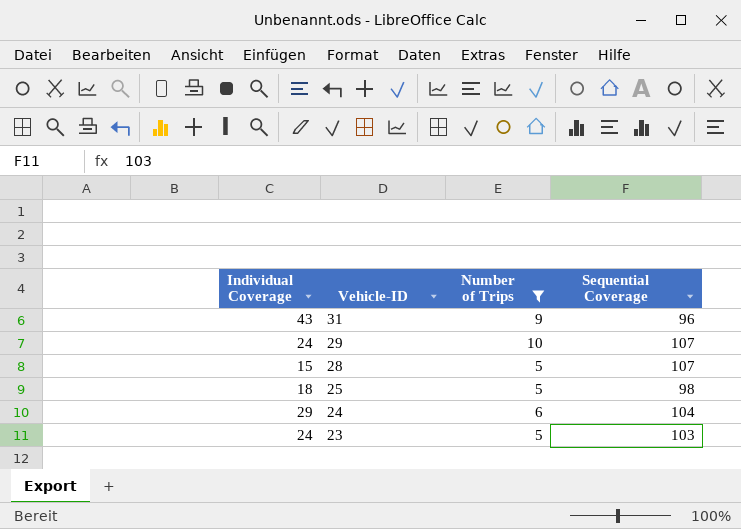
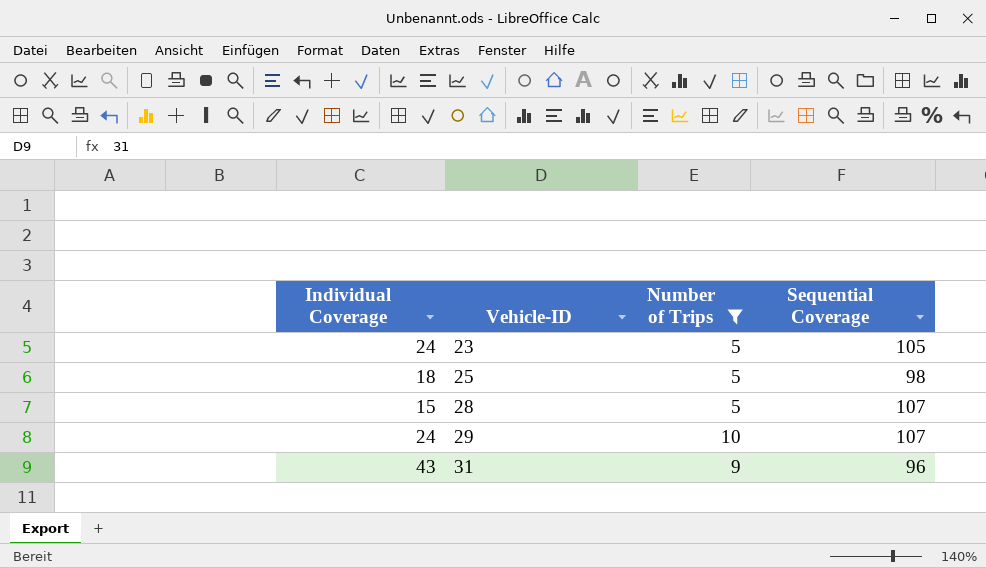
row order: Vehicle-ID descending -> Vehicle-ID ascending
row 24: 29 | 6 | 104 -> none
23 | Sequential Coverage: 103 -> 105

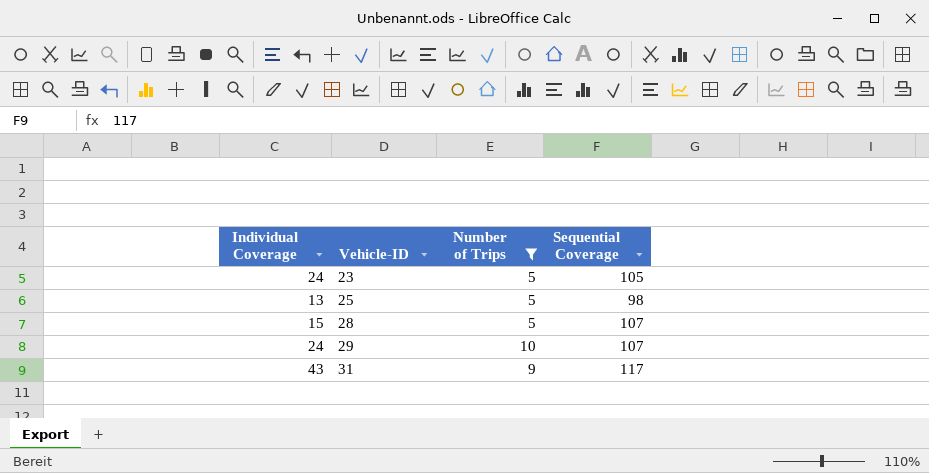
25 | Individual Coverage: 18 -> 13
31 | Sequential Coverage: 96 -> 117

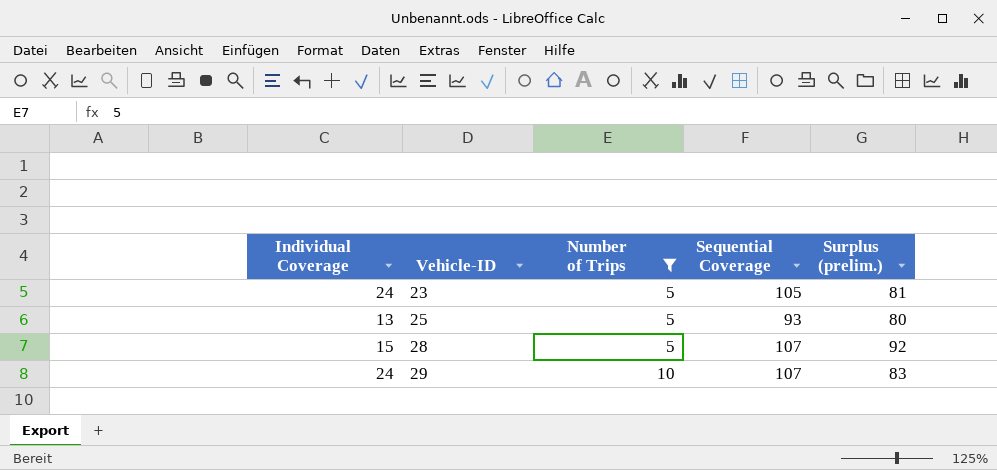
column Surplus (prelim.) | formula: none -> [Sequential Coverage] - [Individual Coverage]
row 31: 43 | 9 | 117 -> none
25 | Sequential Coverage: 98 -> 93

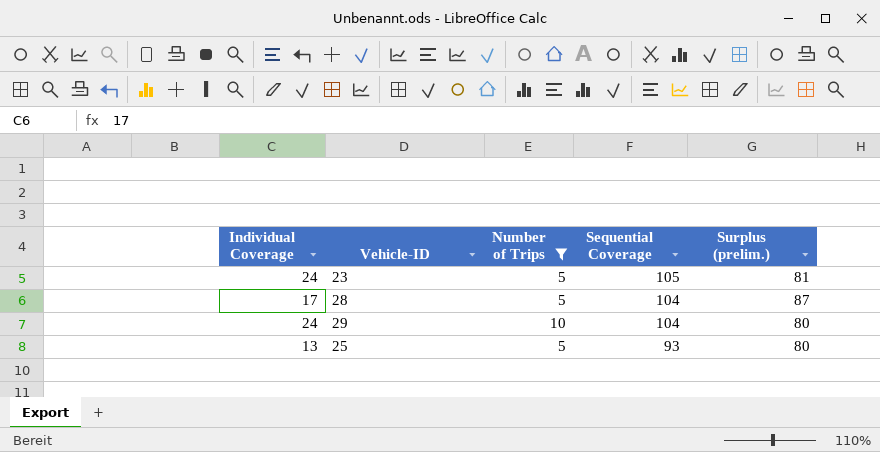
row order: Vehicle-ID ascending -> Sequential Coverage descending
28 | Individual Coverage: 15 -> 17
28 | Sequential Coverage: 107 -> 104
28 | Surplus (prelim.): 92 -> 87
29 | Sequential Coverage: 107 -> 104
29 | Surplus (prelim.): 83 -> 80

